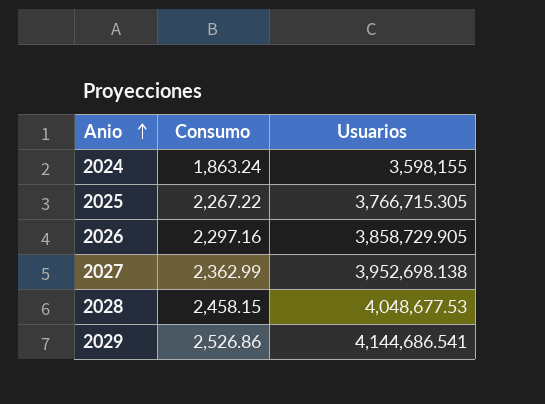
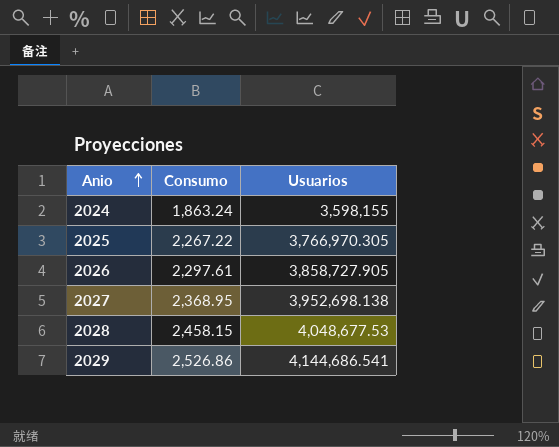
2025 | Usuarios: 3,766,715.305 -> 3,766,970.305
2026 | Consumo: 2,297.16 -> 2,297.61
2026 | Usuarios: 3,858,729.905 -> 3,858,727.905
2027 | Consumo: 2,362.99 -> 2,368.95

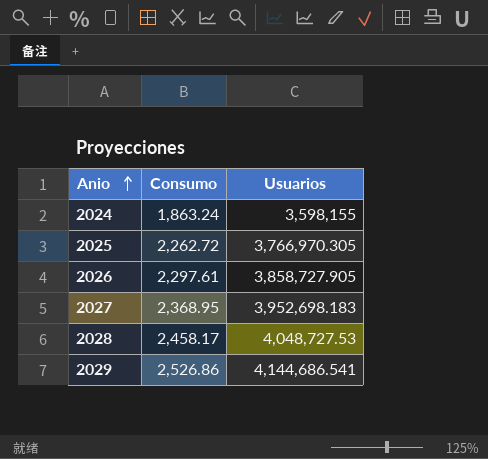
2025 | Consumo: 2,267.22 -> 2,262.72
2027 | Usuarios: 3,952,698.138 -> 3,952,698.183
2028 | Consumo: 2,458.15 -> 2,458.17
2028 | Usuarios: 4,048,677.53 -> 4,048,727.53

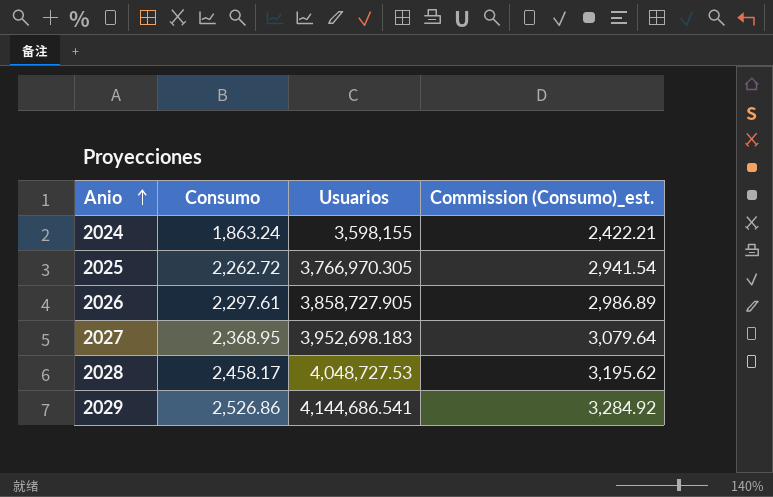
column Commission (Consumo)_est. | formula: none -> [Consumo] * 1.3

